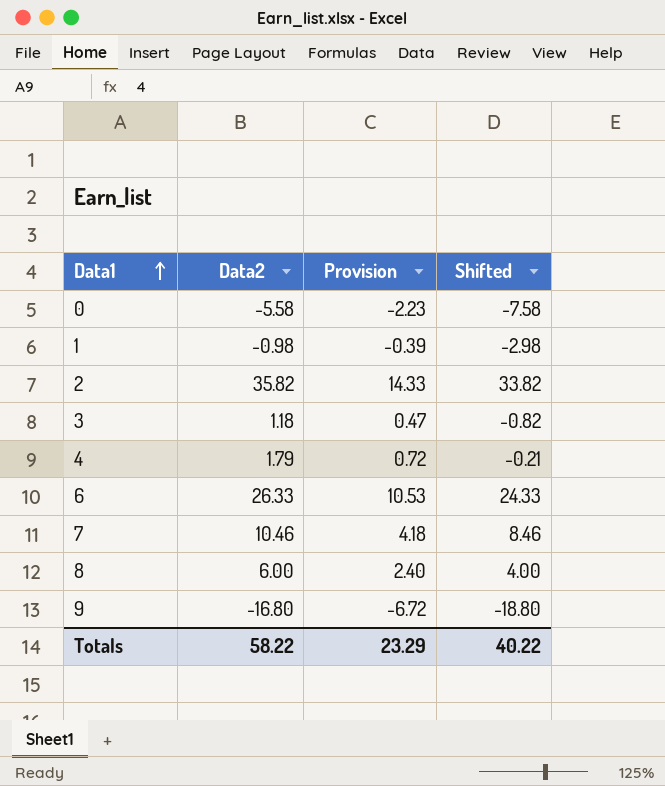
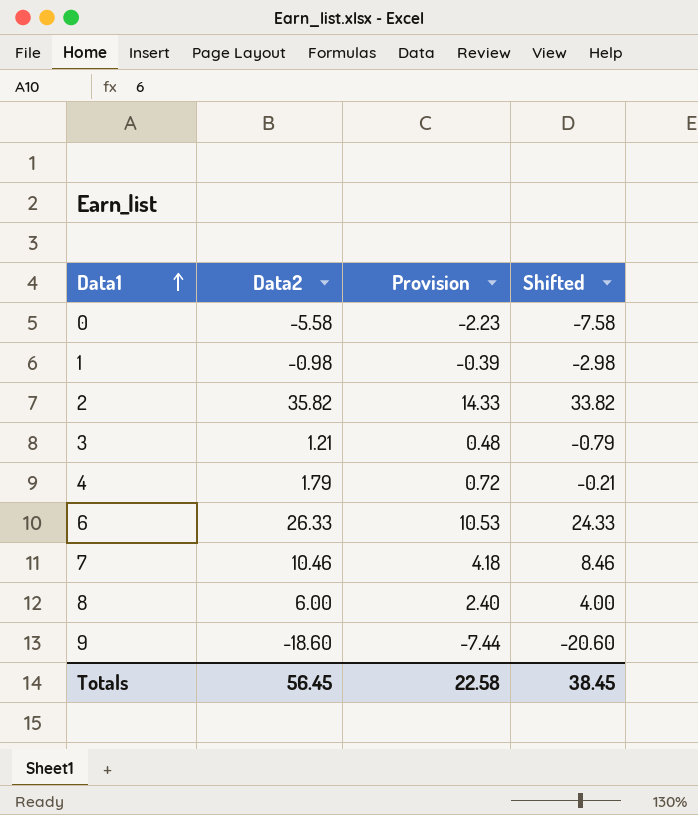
3 | Data2: 1.18 -> 1.21
3 | Provision: 0.47 -> 0.48
3 | Shifted: -0.82 -> -0.79
9 | Data2: -16.80 -> -18.60
9 | Provision: -6.72 -> -7.44
9 | Shifted: -18.80 -> -20.60
Totals | Data2: 58.22 -> 56.45
Totals | Provision: 23.29 -> 22.58
Totals | Shifted: 40.22 -> 38.45

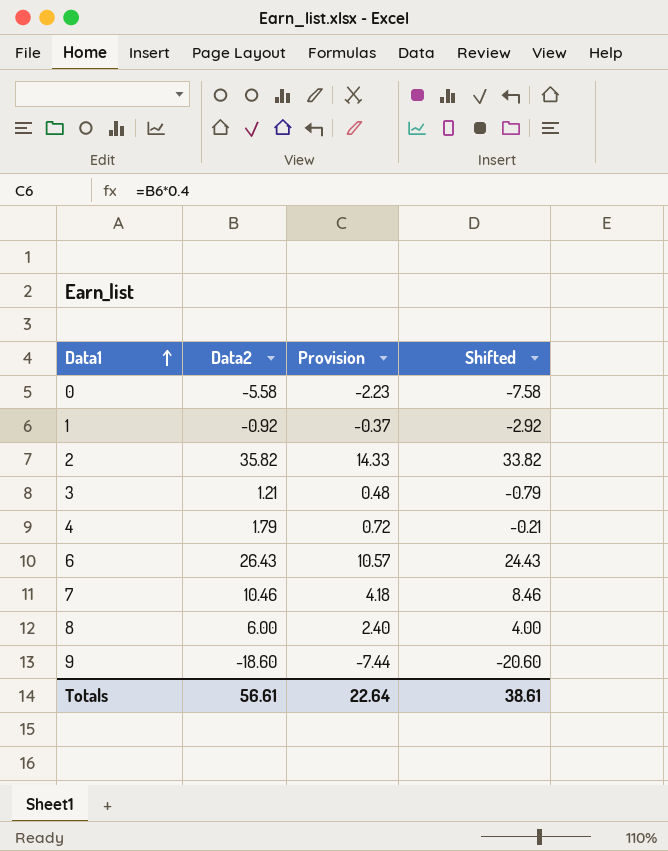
1 | Data2: -0.98 -> -0.92
1 | Provision: -0.39 -> -0.37
1 | Shifted: -2.98 -> -2.92
6 | Data2: 26.33 -> 26.43
6 | Provision: 10.53 -> 10.57
6 | Shifted: 24.33 -> 24.43
Totals | Data2: 56.45 -> 56.61
Totals | Provision: 22.58 -> 22.64
Totals | Shifted: 38.45 -> 38.61

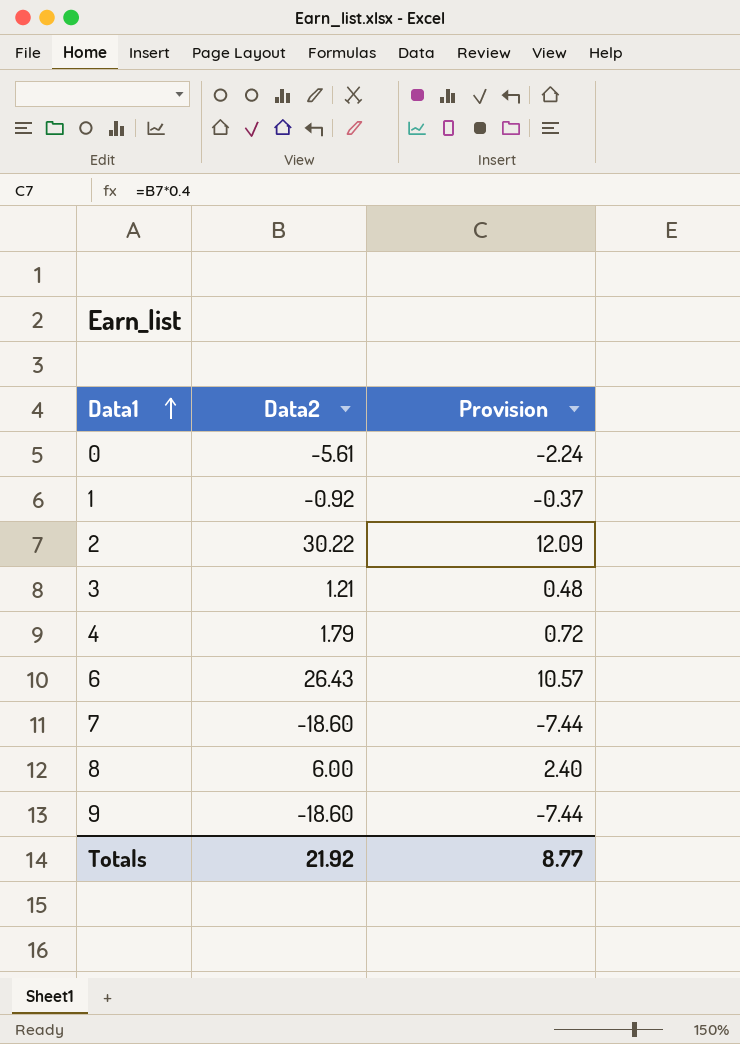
column Shifted | formula: [Data2] - 2 -> none
0 | Data2: -5.58 -> -5.61
0 | Provision: -2.23 -> -2.24
2 | Data2: 35.82 -> 30.22
2 | Provision: 14.33 -> 12.09
7 | Data2: 10.46 -> -18.60
7 | Provision: 4.18 -> -7.44
Totals | Data2: 56.61 -> 21.92
Totals | Provision: 22.64 -> 8.77

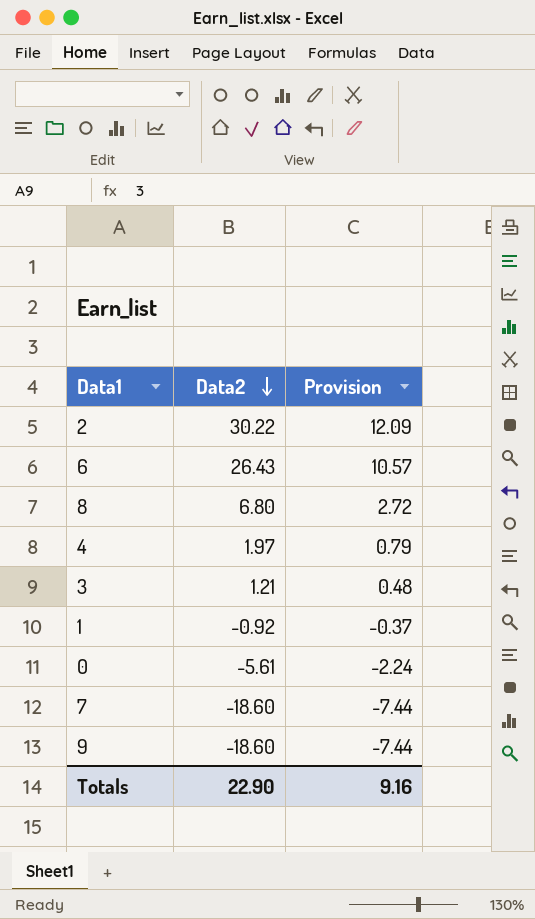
row order: Data1 ascending -> Data2 descending
8 | Data2: 6.00 -> 6.80
8 | Provision: 2.40 -> 2.72
4 | Data2: 1.79 -> 1.97
4 | Provision: 0.72 -> 0.79
Totals | Data2: 21.92 -> 22.90
Totals | Provision: 8.77 -> 9.16

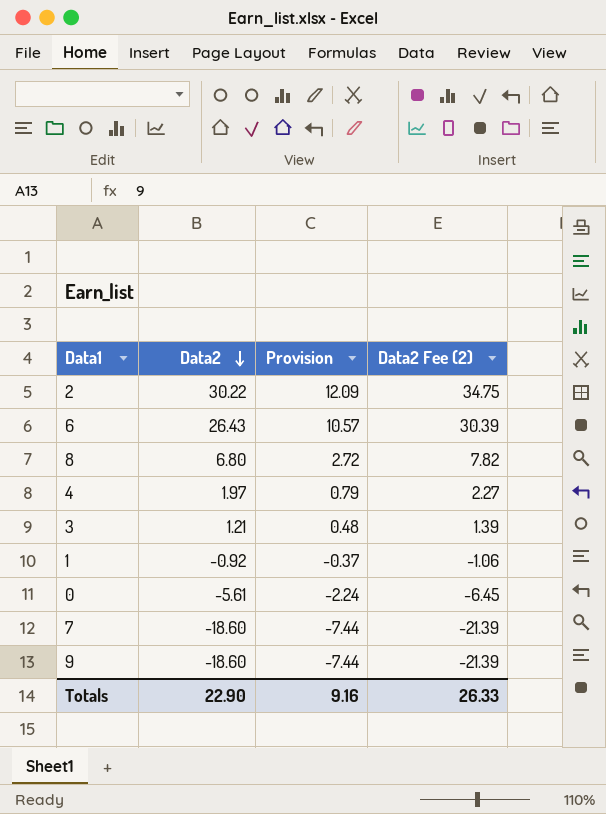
column Data2 Fee (2) | formula: none -> [Data2] * 1.15

